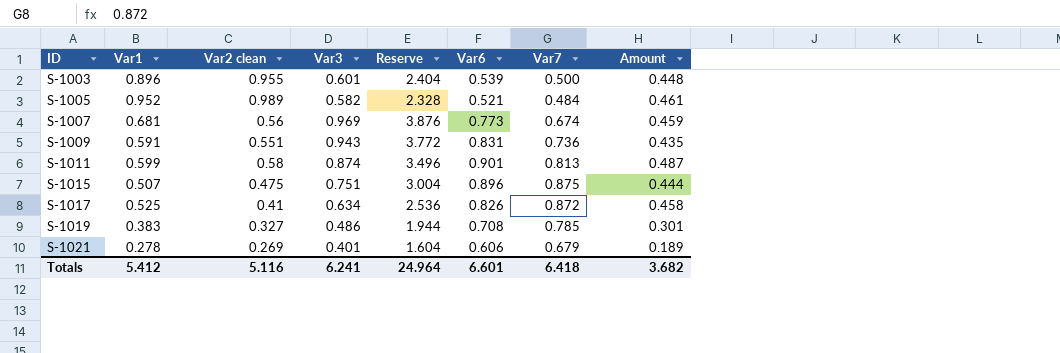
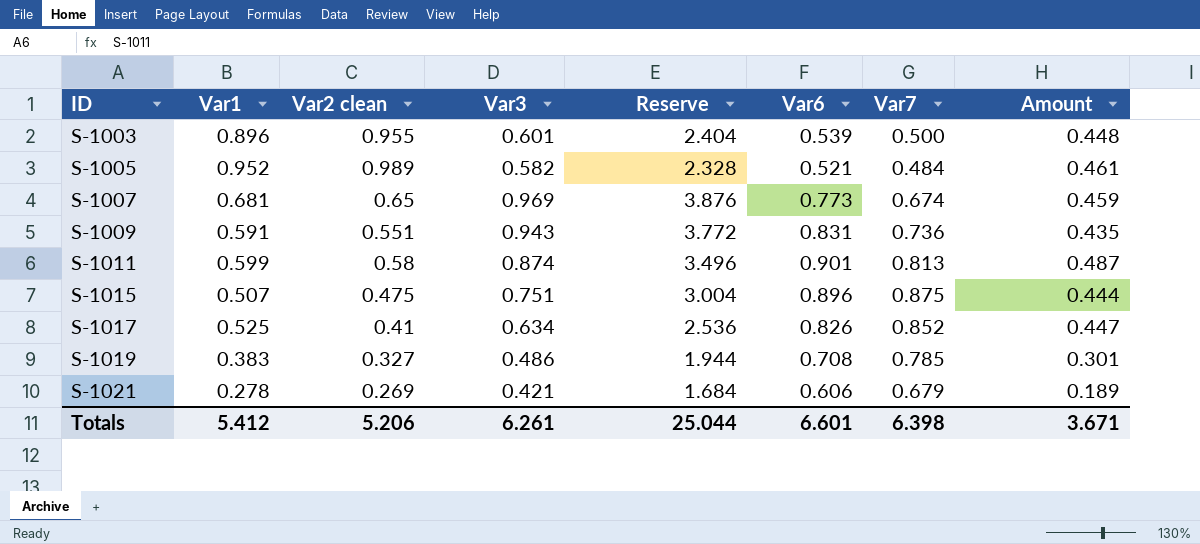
S-1007 | Var2 clean: 0.56 -> 0.65
S-1017 | Var7: 0.872 -> 0.852
S-1017 | Amount: 0.458 -> 0.447
S-1021 | Var3: 0.401 -> 0.421
S-1021 | Reserve: 1.604 -> 1.684
Totals | Var2 clean: 5.116 -> 5.206
Totals | Var3: 6.241 -> 6.261
Totals | Reserve: 24.964 -> 25.044
Totals | Var7: 6.418 -> 6.398
Totals | Amount: 3.682 -> 3.671

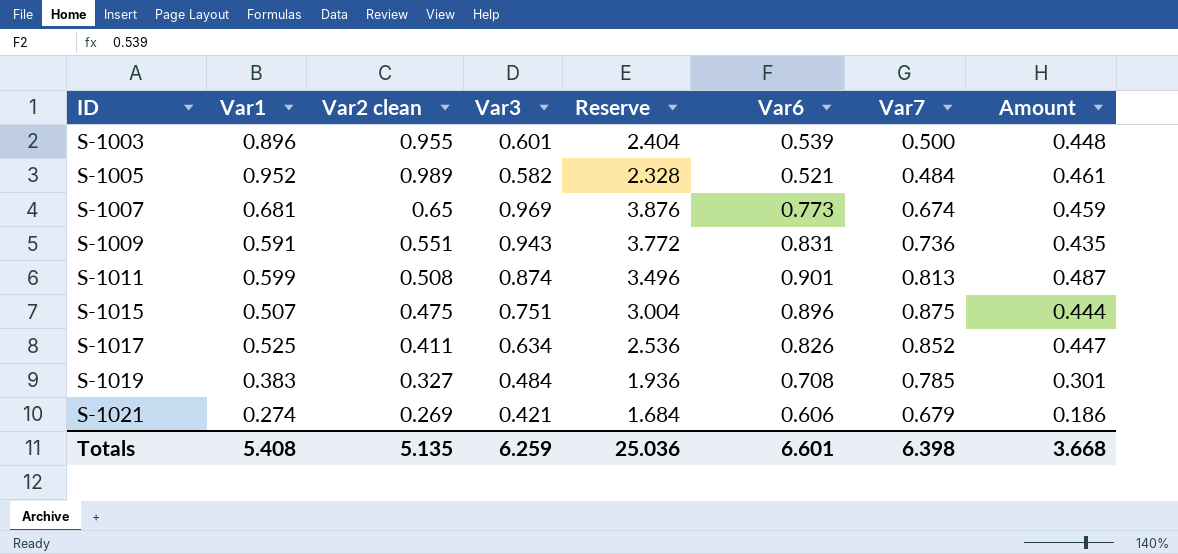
S-1011 | Var2 clean: 0.58 -> 0.508
S-1017 | Var2 clean: 0.41 -> 0.411
S-1019 | Var3: 0.486 -> 0.484
S-1019 | Reserve: 1.944 -> 1.936
S-1021 | Var1: 0.278 -> 0.274
S-1021 | Amount: 0.189 -> 0.186
Totals | Var1: 5.412 -> 5.408
Totals | Var2 clean: 5.206 -> 5.135
Totals | Var3: 6.261 -> 6.259
Totals | Reserve: 25.044 -> 25.036
Totals | Amount: 3.671 -> 3.668

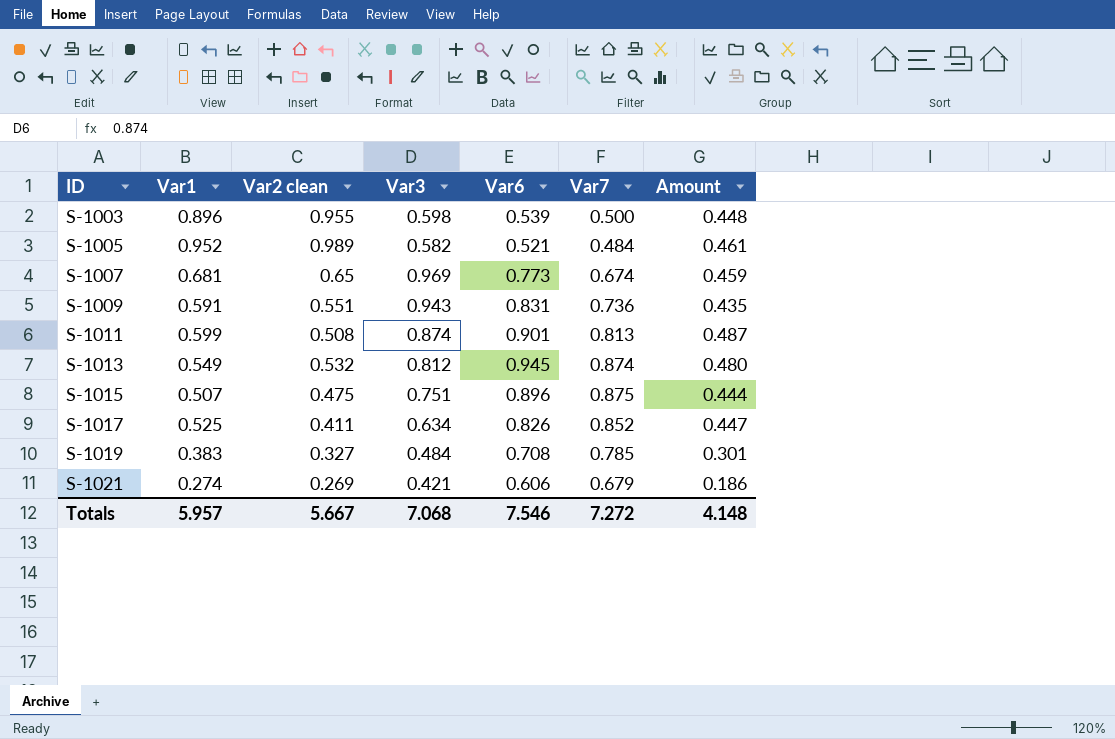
column Reserve | formula: [Var3] * 4 -> none
S-1003 | Var3: 0.601 -> 0.598
row S-1013: none -> 0.549 | 0.532 | 0.812 | 0.945 | 0.874 | 0.480
Totals | Var1: 5.408 -> 5.957
Totals | Var2 clean: 5.135 -> 5.667
Totals | Var3: 6.259 -> 7.068
Totals | Var6: 6.601 -> 7.546
Totals | Var7: 6.398 -> 7.272
Totals | Amount: 3.668 -> 4.148

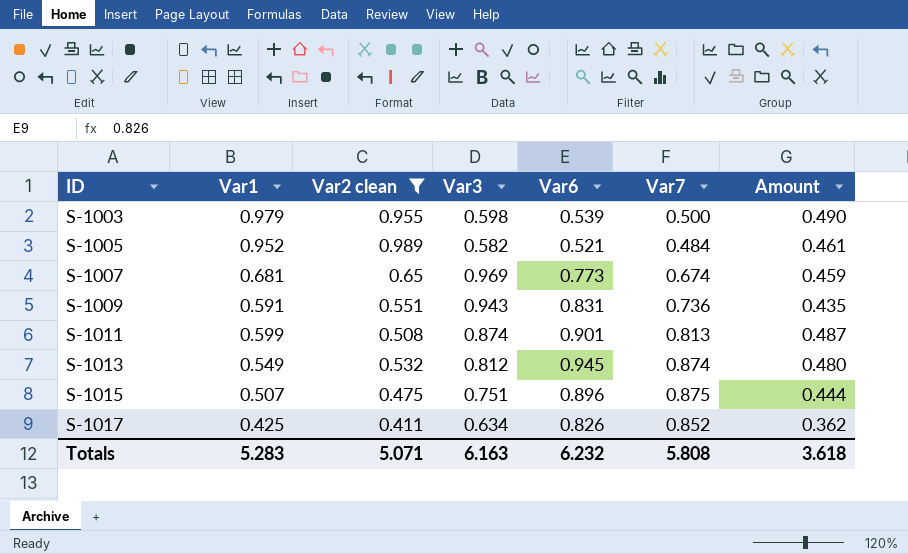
filter: none -> Var2 clean >= 0.411
S-1003 | Var1: 0.896 -> 0.979
S-1003 | Amount: 0.448 -> 0.490
S-1017 | Var1: 0.525 -> 0.425
S-1017 | Amount: 0.447 -> 0.362
Totals | Var1: 5.957 -> 5.283
Totals | Var2 clean: 5.667 -> 5.071
Totals | Var3: 7.068 -> 6.163
Totals | Var6: 7.546 -> 6.232
Totals | Var7: 7.272 -> 5.808
Totals | Amount: 4.148 -> 3.618

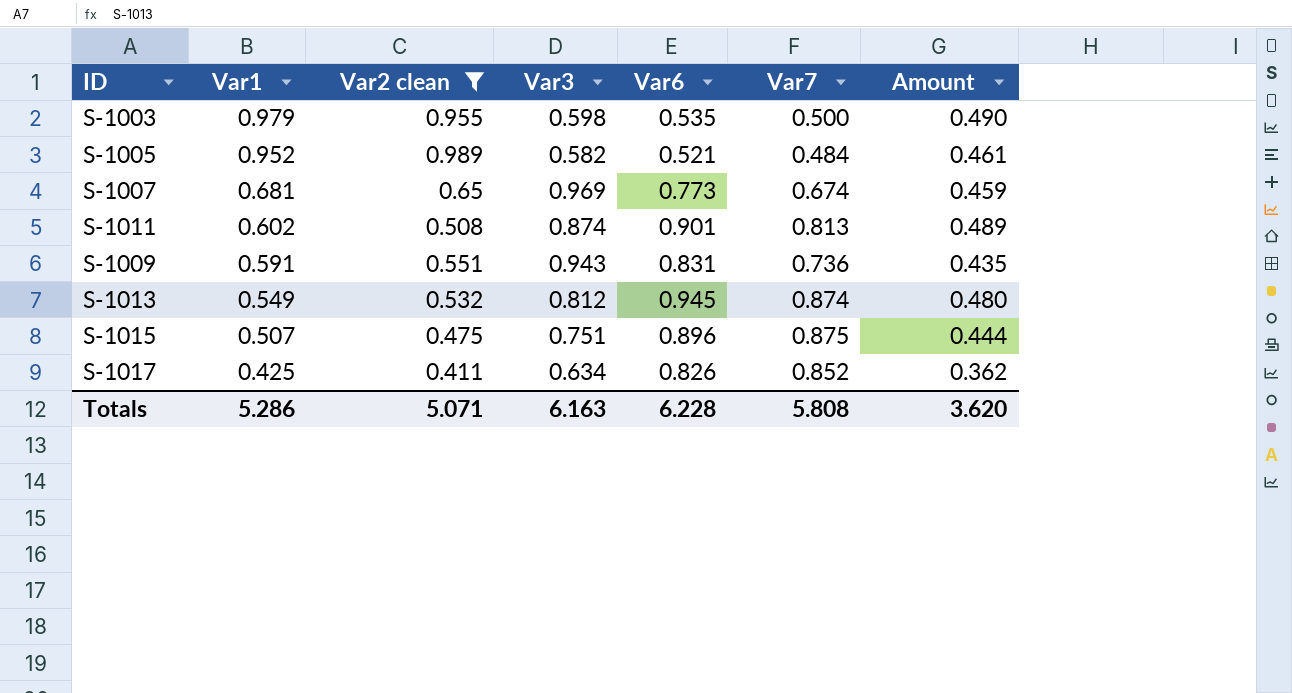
row order: ID ascending -> Var1 descending
S-1003 | Var6: 0.539 -> 0.535
S-1011 | Var1: 0.599 -> 0.602
S-1011 | Amount: 0.487 -> 0.489
Totals | Var1: 5.283 -> 5.286
Totals | Var6: 6.232 -> 6.228
Totals | Amount: 3.618 -> 3.620

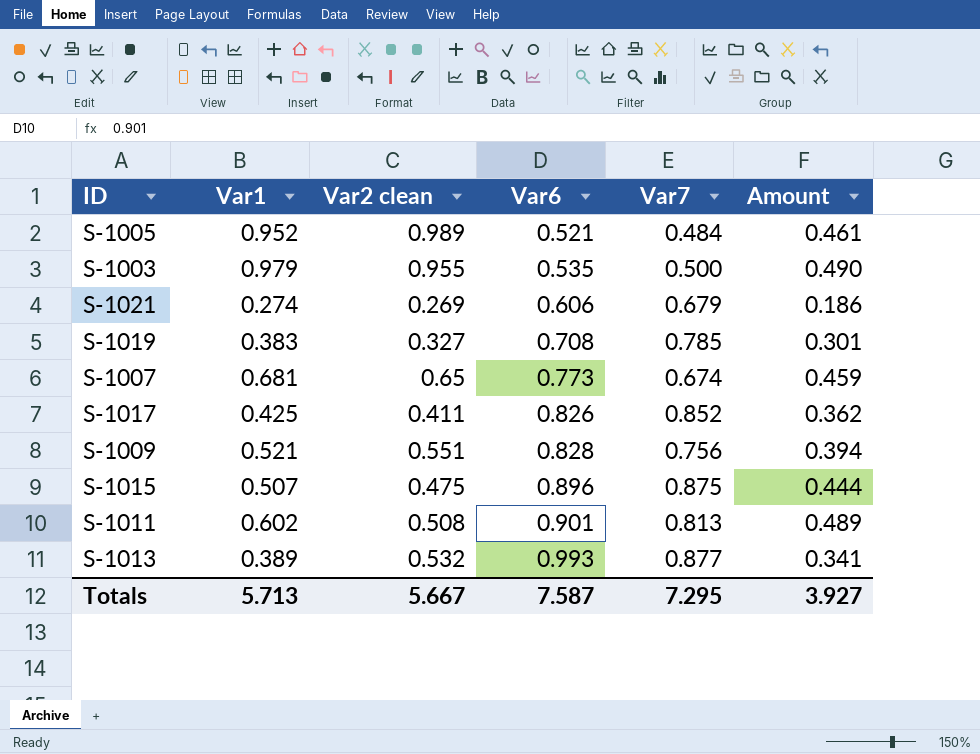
filter: Var2 clean >= 0.411 -> none
row order: Var1 descending -> Var6 ascending
column Var3 | position: 4 -> none
S-1009 | Var1: 0.591 -> 0.521
S-1009 | Var6: 0.831 -> 0.828
S-1009 | Var7: 0.736 -> 0.756
S-1009 | Amount: 0.435 -> 0.394
S-1013 | Var1: 0.549 -> 0.389
S-1013 | Var6: 0.945 -> 0.993
S-1013 | Var7: 0.874 -> 0.877
S-1013 | Amount: 0.480 -> 0.341
Totals | Var1: 5.286 -> 5.713
Totals | Var2 clean: 5.071 -> 5.667
Totals | Var6: 6.228 -> 7.587
Totals | Var7: 5.808 -> 7.295
Totals | Amount: 3.620 -> 3.927

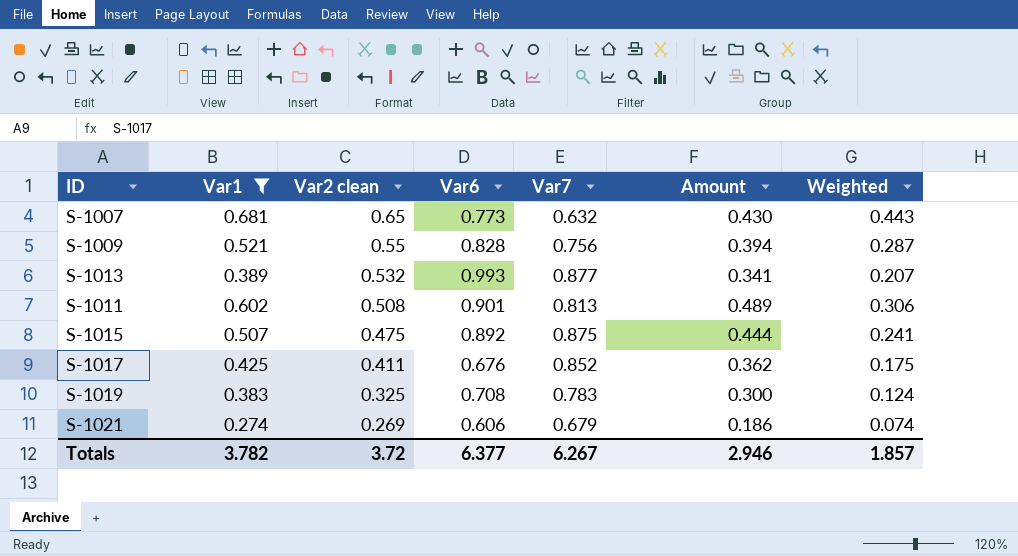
filter: none -> Var1 <= 0.681
row order: Var6 ascending -> Var2 clean descending
column Weighted | formula: none -> [Var1] * [Var2 clean]
S-1007 | Var7: 0.674 -> 0.632
S-1007 | Amount: 0.459 -> 0.430
S-1009 | Var2 clean: 0.551 -> 0.55
S-1015 | Var6: 0.896 -> 0.892
S-1017 | Var6: 0.826 -> 0.676
S-1019 | Var2 clean: 0.327 -> 0.325
S-1019 | Var7: 0.785 -> 0.783
S-1019 | Amount: 0.301 -> 0.300
Totals | Var1: 5.713 -> 3.782
Totals | Var2 clean: 5.667 -> 3.72
Totals | Var6: 7.587 -> 6.377
Totals | Var7: 7.295 -> 6.267
Totals | Amount: 3.927 -> 2.946

